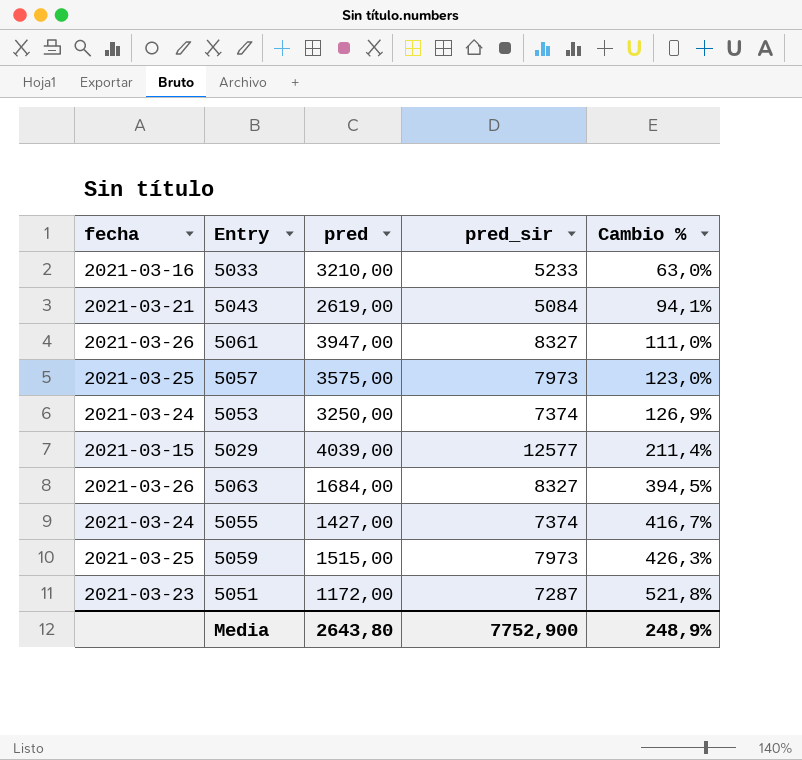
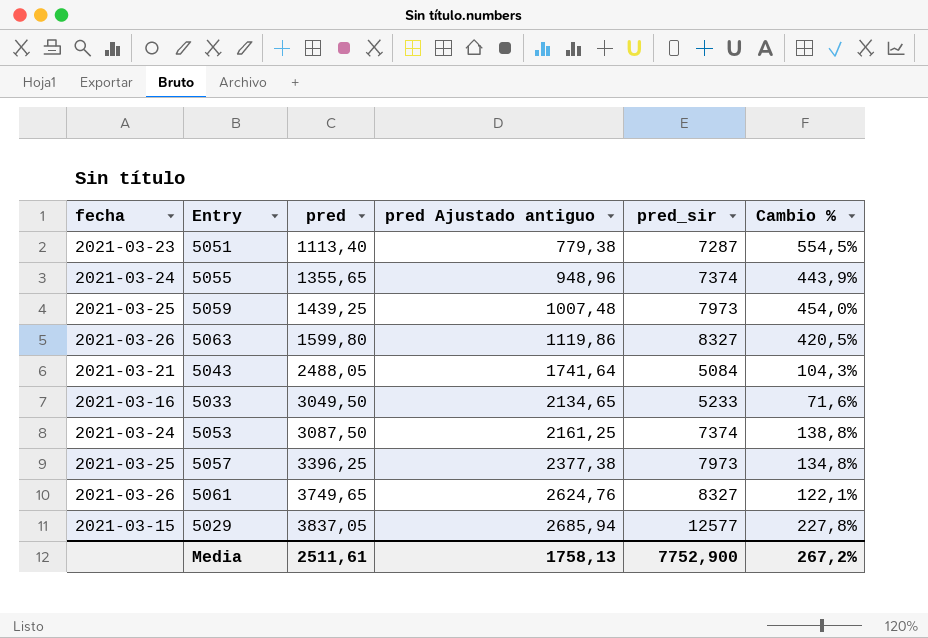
row order: Cambio % ascending -> pred ascending
column pred Ajustado antiguo | formula: none -> [pred] * 0,7
5051 | pred: 1172,00 -> 1113,40
5051 | Cambio %: 521,8% -> 554,5%
5055 | pred: 1427,00 -> 1355,65
5055 | Cambio %: 416,7% -> 443,9%
5059 | pred: 1515,00 -> 1439,25
5059 | Cambio %: 426,3% -> 454,0%
5063 | pred: 1684,00 -> 1599,80
5063 | Cambio %: 394,5% -> 420,5%
5043 | pred: 2619,00 -> 2488,05
5043 | Cambio %: 94,1% -> 104,3%
5033 | pred: 3210,00 -> 3049,50
5033 | Cambio %: 63,0% -> 71,6%
5053 | pred: 3250,00 -> 3087,50
5053 | Cambio %: 126,9% -> 138,8%
5057 | pred: 3575,00 -> 3396,25
5057 | Cambio %: 123,0% -> 134,8%
5061 | pred: 3947,00 -> 3749,65
5061 | Cambio %: 111,0% -> 122,1%
5029 | pred: 4039,00 -> 3837,05
5029 | Cambio %: 211,4% -> 227,8%
Media | pred: 2643,80 -> 2511,61
Media | Cambio %: 248,9% -> 267,2%

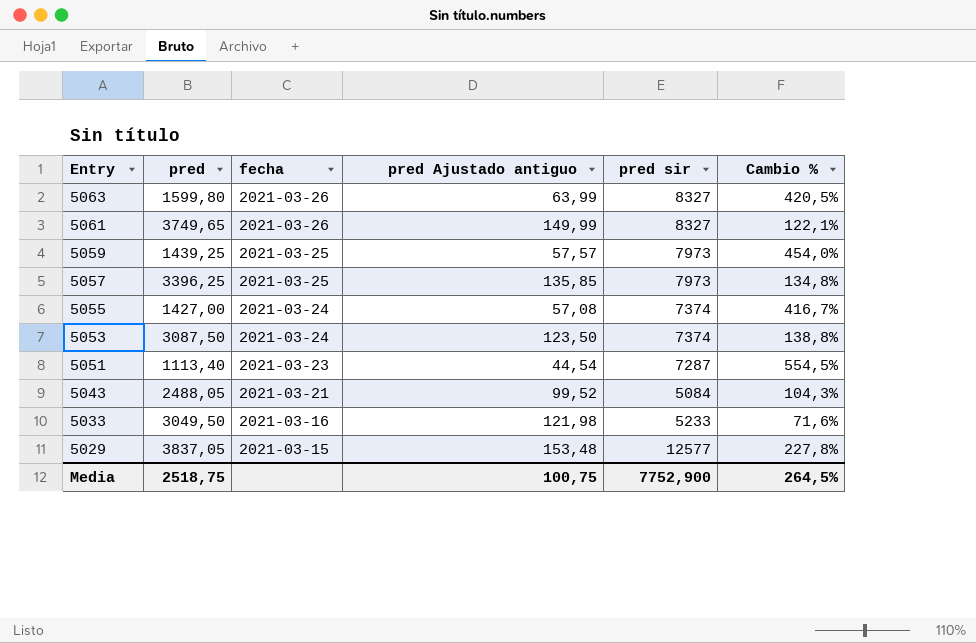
row order: pred ascending -> Entry descending
column fecha | position: 1 -> 3
column pred Ajustado antiguo | formula: [pred] * 0,7 -> [pred] * 0,04
column name: pred_sir -> pred sir
5055 | pred: 1355,65 -> 1427,00
5055 | Cambio %: 443,9% -> 416,7%
Media | pred: 2511,61 -> 2518,75
Media | pred Ajustado antiguo: 1758,13 -> 100,75
Media | Cambio %: 267,2% -> 264,5%

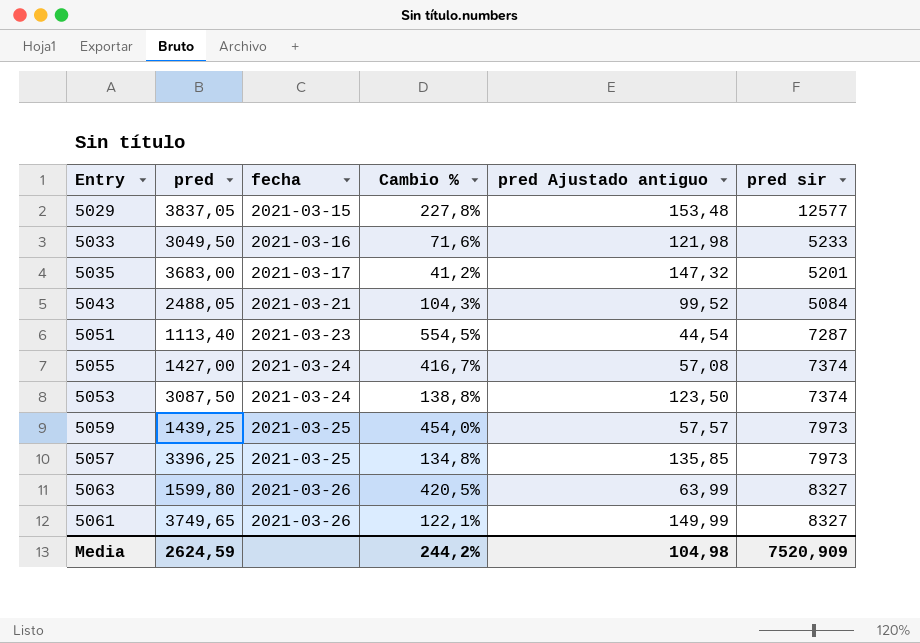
row order: Entry descending -> fecha ascending
column Cambio % | position: 6 -> 4
row 5035: none -> 3683,00 | 2021-03-17 | 41,2% | 147,32 | 5201
Media | pred: 2518,75 -> 2624,59
Media | Cambio %: 264,5% -> 244,2%
Media | pred Ajustado antiguo: 100,75 -> 104,98
Media | pred sir: 7752,900 -> 7520,909

